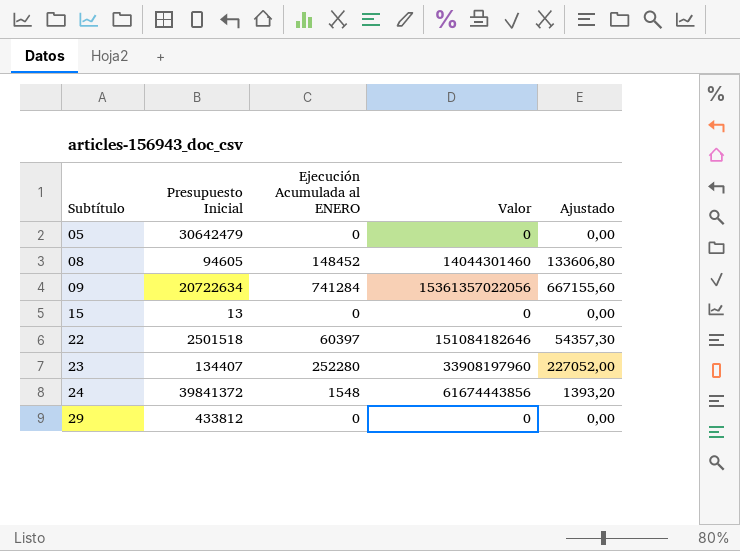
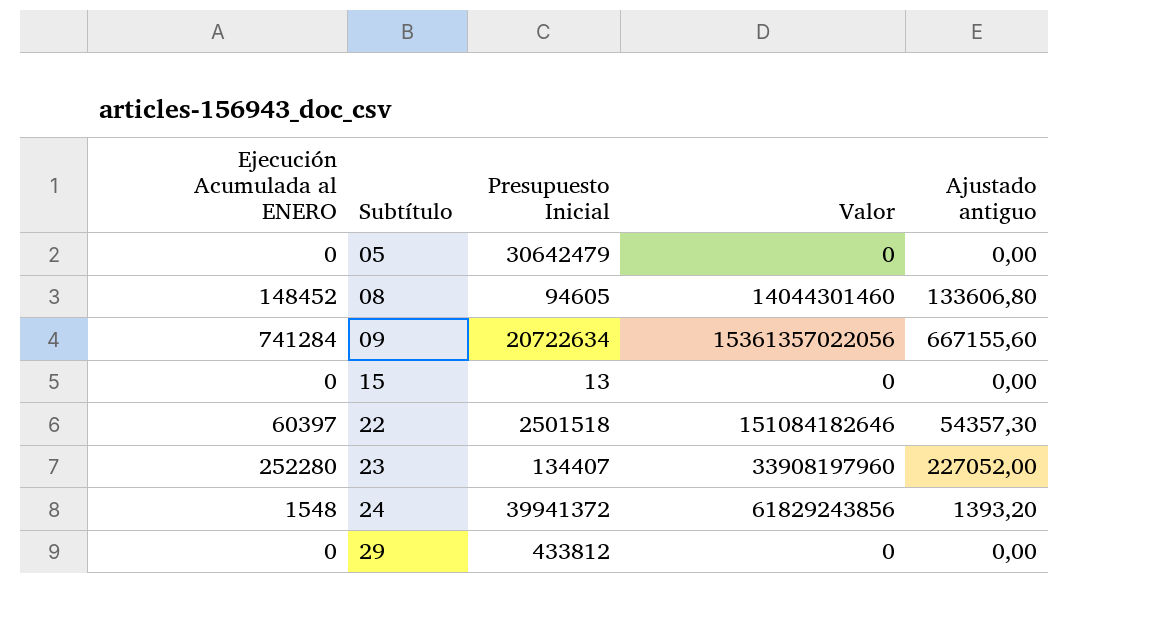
column Ejecución Acumulada al ENERO | position: 3 -> 1
column name: Ajustado -> Ajustado antiguo
24 | Presupuesto Inicial: 39841372 -> 39941372
24 | Valor: 61674443856 -> 61829243856

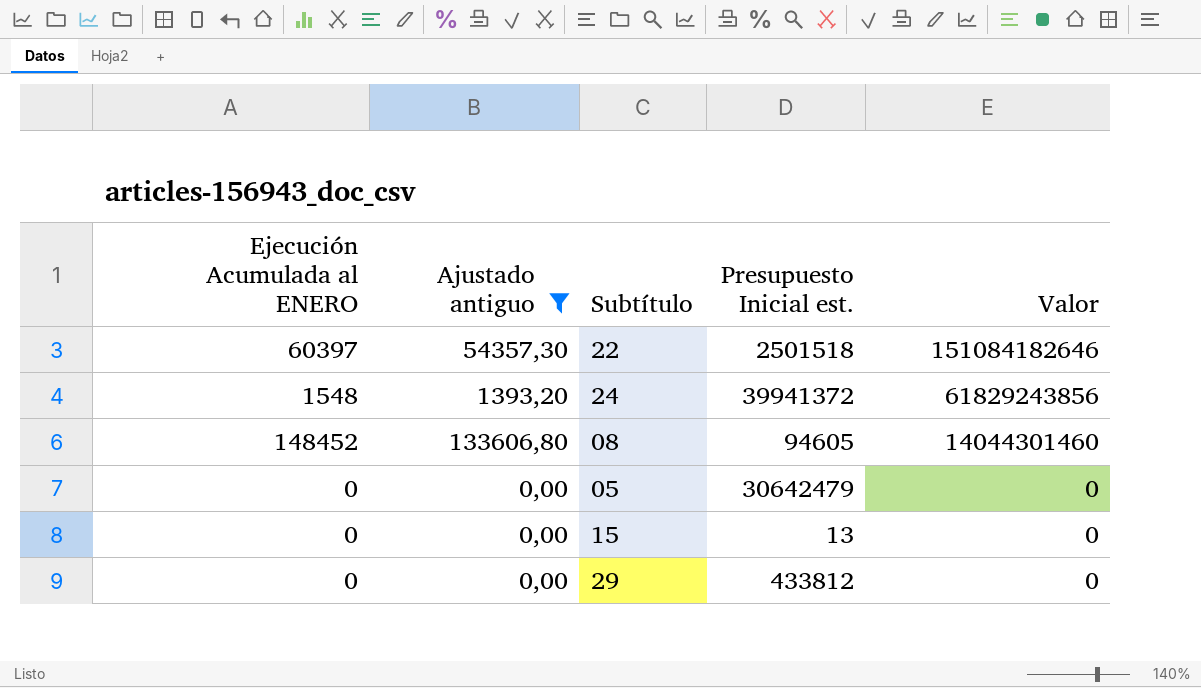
filter: none -> Ajustado antiguo <= 133606,80
row order: Subtítulo ascending -> Valor descending
column Ajustado antiguo | position: 5 -> 2
column name: Presupuesto Inicial -> Presupuesto Inicial est.

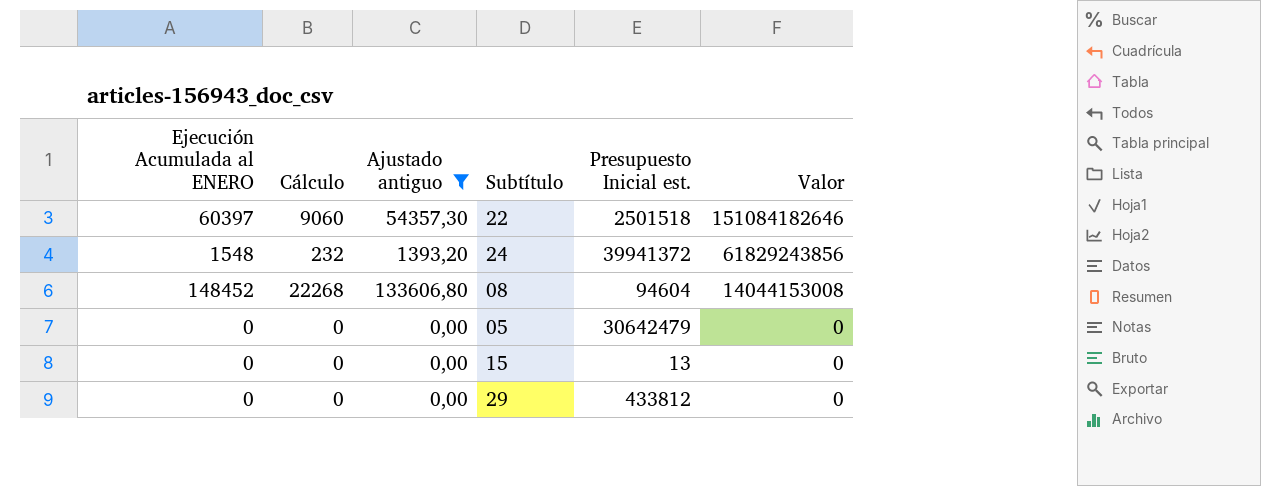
column Cálculo | formula: none -> [Ejecución Acumulada al ENERO] * 0,15
08 | Presupuesto Inicial est.: 94605 -> 94604
08 | Valor: 14044301460 -> 14044153008

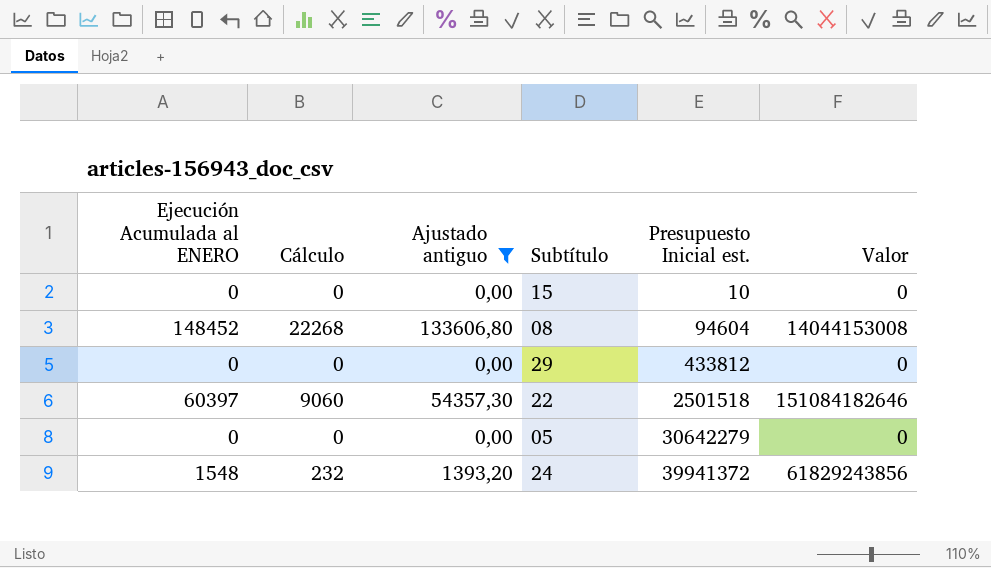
row order: Valor descending -> Presupuesto Inicial est. ascending
15 | Presupuesto Inicial est.: 13 -> 10
05 | Presupuesto Inicial est.: 30642479 -> 30642279

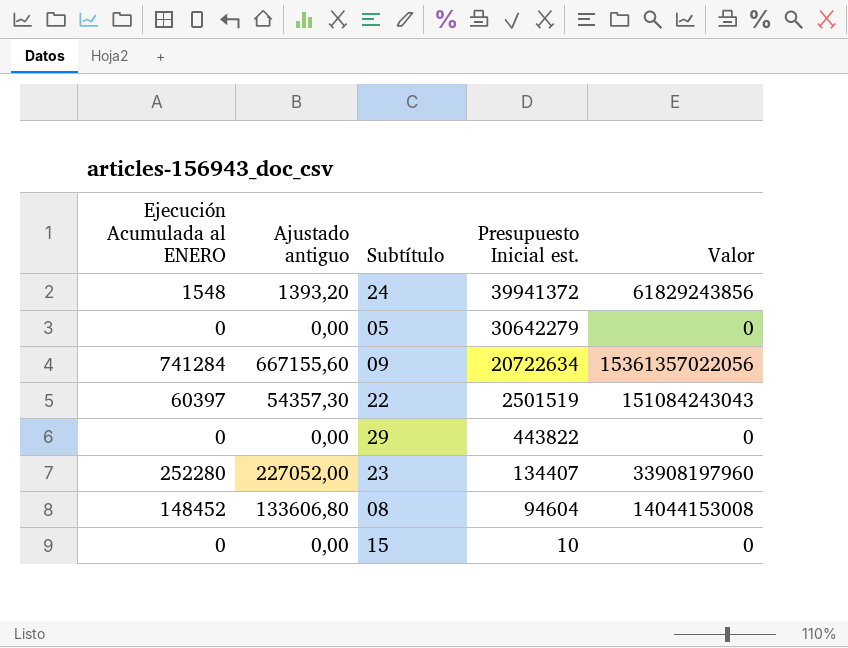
filter: Ajustado antiguo <= 133606,80 -> none
row order: Presupuesto Inicial est. ascending -> Presupuesto Inicial est. descending
column Cálculo | formula: [Ejecución Acumulada al ENERO] * 0,15 -> none
22 | Presupuesto Inicial est.: 2501518 -> 2501519
22 | Valor: 151084182646 -> 151084243043
29 | Presupuesto Inicial est.: 433812 -> 443822

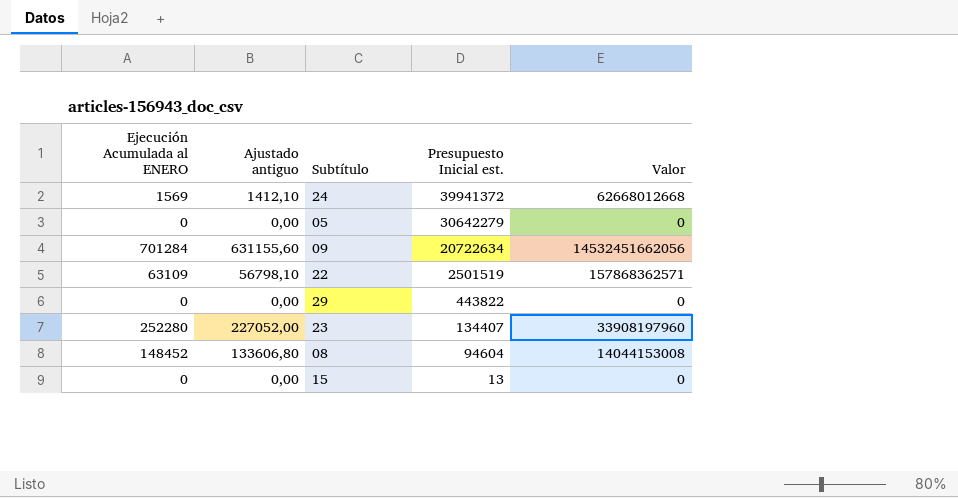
24 | Ejecución Acumulada al ENERO: 1548 -> 1569
24 | Ajustado antiguo: 1393,20 -> 1412,10
24 | Valor: 61829243856 -> 62668012668
09 | Ejecución Acumulada al ENERO: 741284 -> 701284
09 | Ajustado antiguo: 667155,60 -> 631155,60
09 | Valor: 15361357022056 -> 14532451662056
22 | Ejecución Acumulada al ENERO: 60397 -> 63109
22 | Ajustado antiguo: 54357,30 -> 56798,10
22 | Valor: 151084243043 -> 157868362571
15 | Presupuesto Inicial est.: 10 -> 13

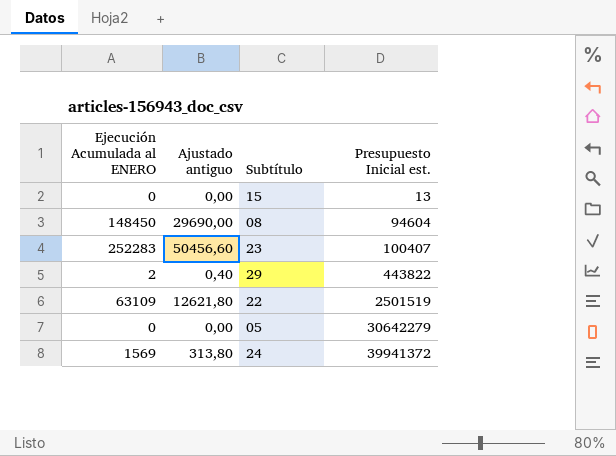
row order: Presupuesto Inicial est. descending -> Presupuesto Inicial est. ascending
column Valor | formula: [Ejecución Acumulada al ENERO] * [Presupuesto Inicial est.] -> none
column Ajustado antiguo | formula: [Ejecución Acumulada al ENERO] * 0,9 -> [Ejecución Acumulada al ENERO] * 0,2
row 09: 701284 | 631155,60 | 20722634 | 14532451662056 -> none
08 | Ejecución Acumulada al ENERO: 148452 -> 148450
23 | Ejecución Acumulada al ENERO: 252280 -> 252283
23 | Presupuesto Inicial est.: 134407 -> 100407
29 | Ejecución Acumulada al ENERO: 0 -> 2

